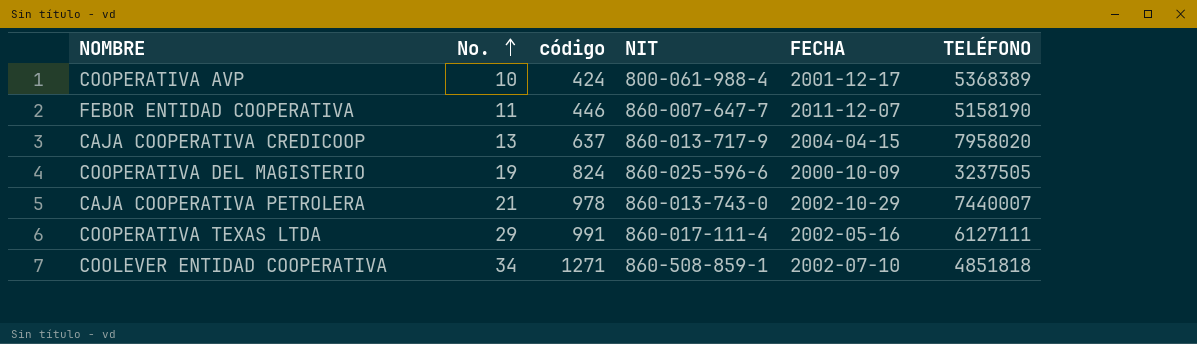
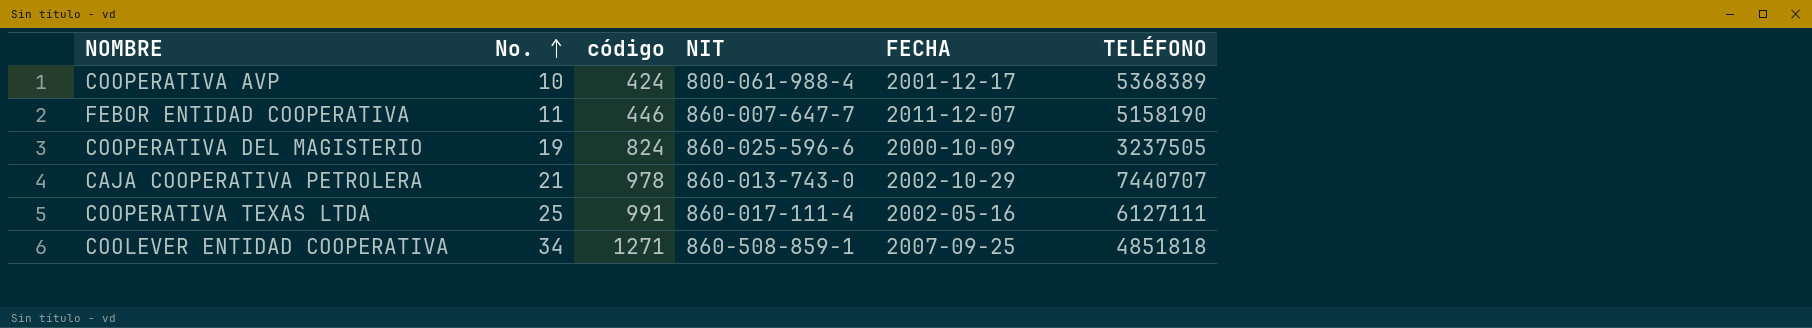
row CAJA COOPERATIVA CREDICOOP: 13 | 637 | 860-013-717-9 | 2004-04-15 | 7958020 -> none
CAJA COOPERATIVA PETROLERA | TELÉFONO: 7440007 -> 7440707
COOPERATIVA TEXAS LTDA | No.: 29 -> 25
COOLEVER ENTIDAD COOPERATIVA | FECHA: 2002-07-10 -> 2007-09-25

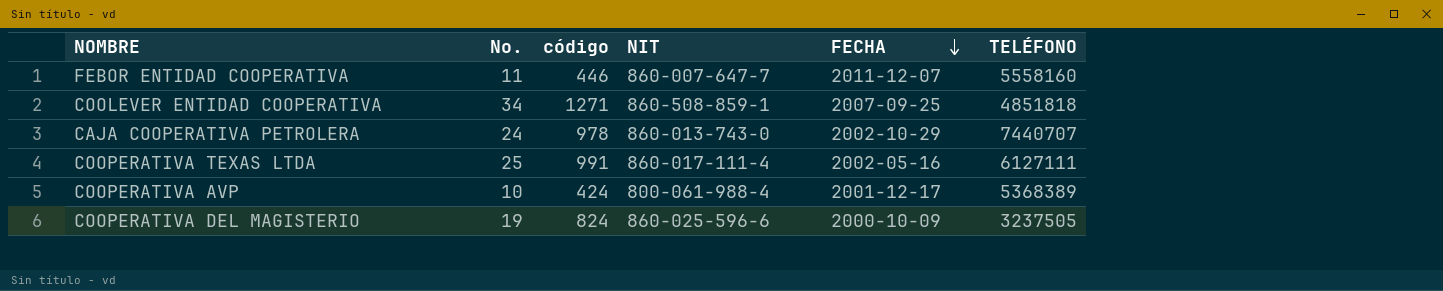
row order: No. ascending -> FECHA descending
FEBOR ENTIDAD COOPERATIVA | TELÉFONO: 5158190 -> 5558160
CAJA COOPERATIVA PETROLERA | No.: 21 -> 24

